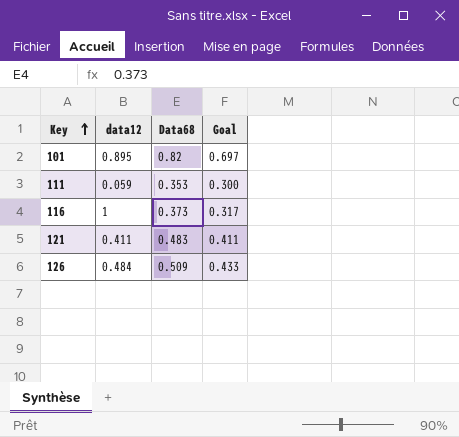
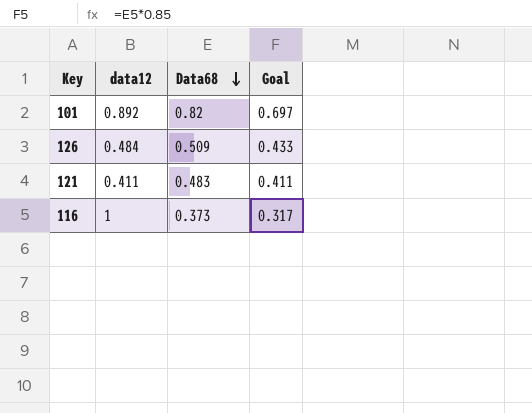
row order: Key ascending -> Data68 descending
row 111: 0.059 | 0.353 | 0.300 -> none
101 | data12: 0.895 -> 0.892

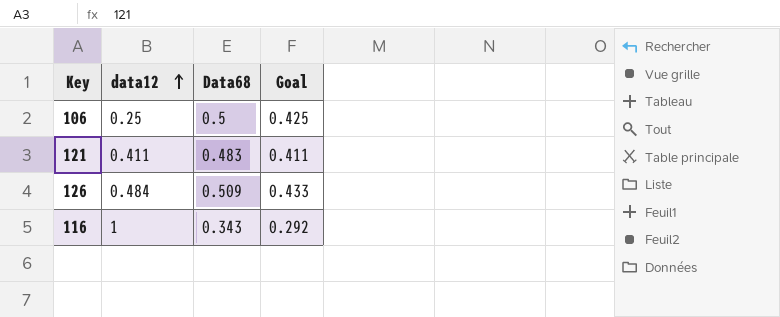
row order: Data68 descending -> data12 ascending
row 101: 0.892 | 0.82 | 0.697 -> none
row 106: none -> 0.25 | 0.5 | 0.425
116 | Data68: 0.373 -> 0.343
116 | Goal: 0.317 -> 0.292

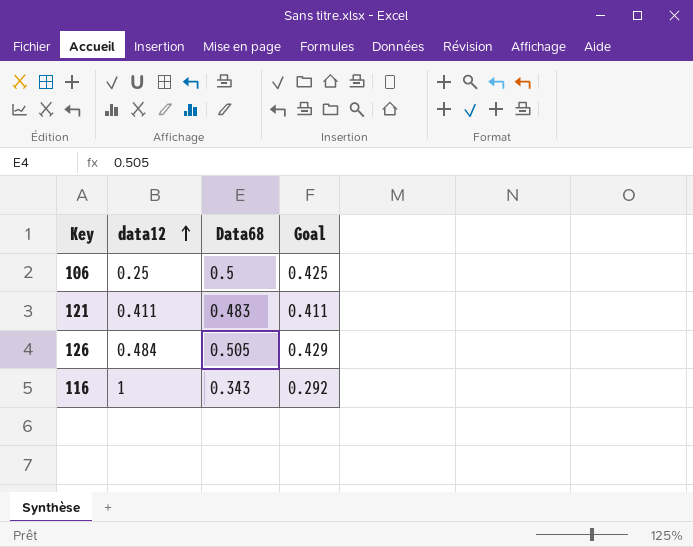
126 | Data68: 0.509 -> 0.505
126 | Goal: 0.433 -> 0.429

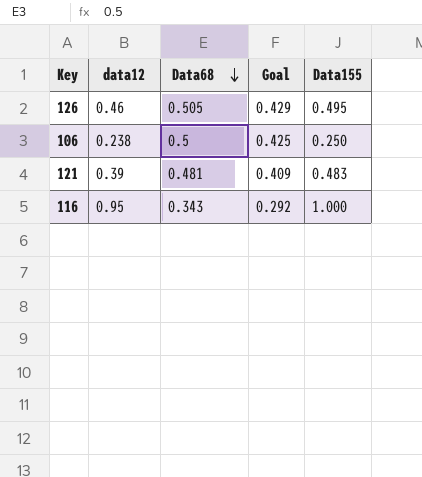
row order: data12 ascending -> Data68 descending
column Data155 | position: none -> 5
126 | data12: 0.484 -> 0.46
106 | data12: 0.25 -> 0.238
121 | data12: 0.411 -> 0.39
121 | Data68: 0.483 -> 0.481
121 | Goal: 0.411 -> 0.409
116 | data12: 1 -> 0.95

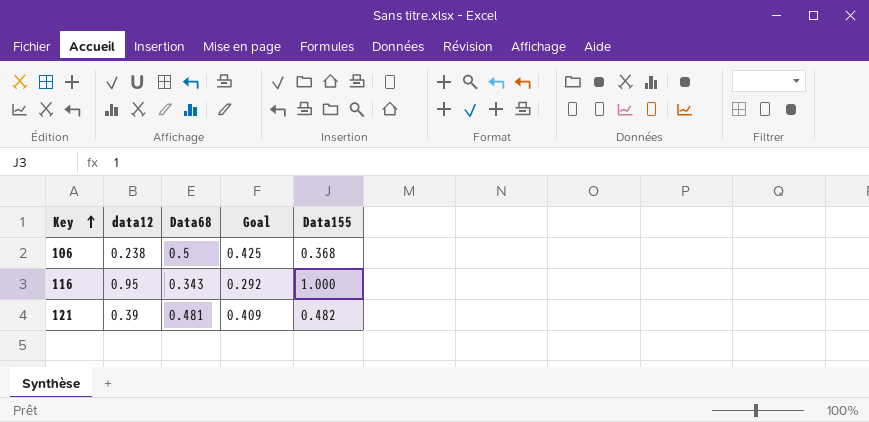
row order: Data68 descending -> Key ascending
row 126: 0.46 | 0.505 | 0.429 | 0.495 -> none
106 | Data155: 0.250 -> 0.368
121 | Data155: 0.483 -> 0.482

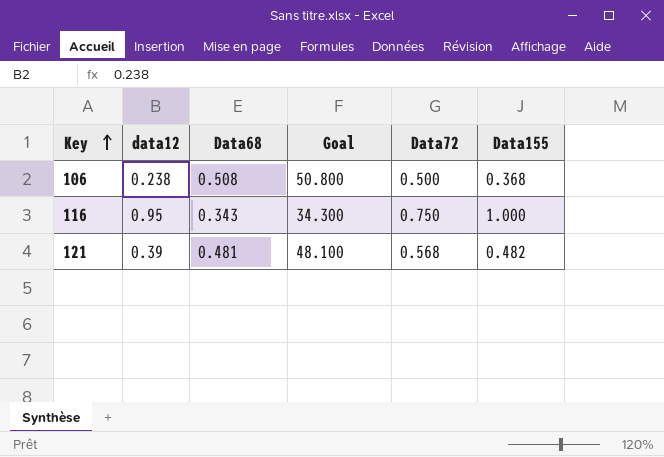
column Goal | formula: [Data68] * 0.85 -> [Data68] * 100
column Data72 | position: none -> 5
106 | Data68: 0.5 -> 0.508

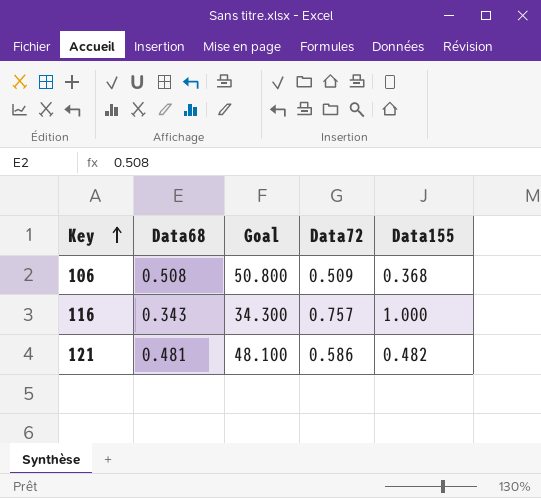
column data12 | position: 2 -> none
106 | Data72: 0.500 -> 0.509
116 | Data72: 0.750 -> 0.757
121 | Data72: 0.568 -> 0.586

